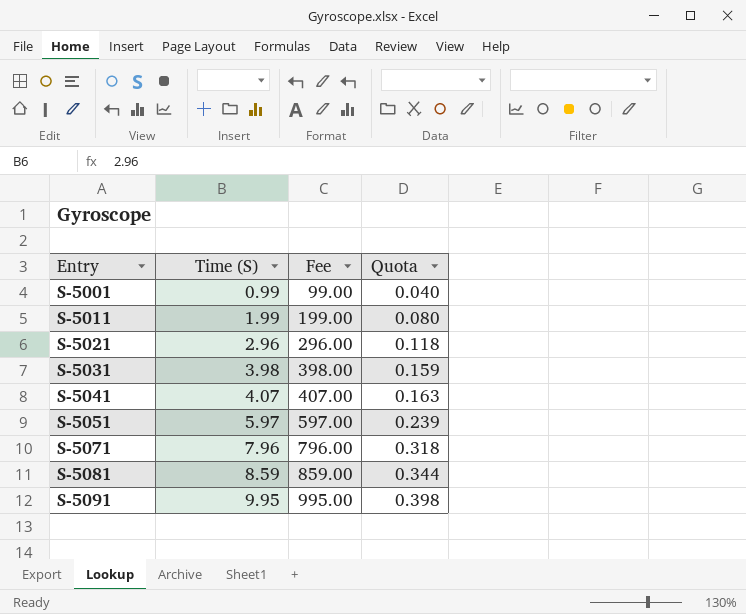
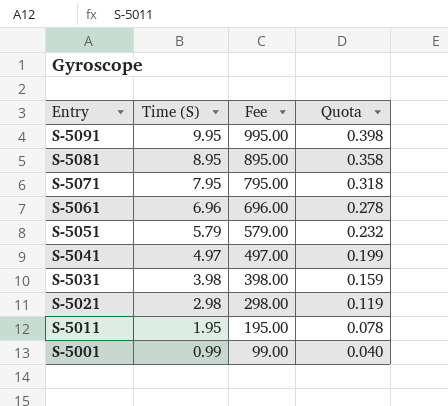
row order: Entry ascending -> Entry descending
S-5081 | Time (S): 8.59 -> 8.95
S-5081 | Fee: 859.00 -> 895.00
S-5081 | Quota: 0.344 -> 0.358
S-5071 | Time (S): 7.96 -> 7.95
S-5071 | Fee: 796.00 -> 795.00
row S-5061: none -> 6.96 | 696.00 | 0.278
S-5051 | Time (S): 5.97 -> 5.79
S-5051 | Fee: 597.00 -> 579.00
S-5051 | Quota: 0.239 -> 0.232
S-5041 | Time (S): 4.07 -> 4.97
S-5041 | Fee: 407.00 -> 497.00
S-5041 | Quota: 0.163 -> 0.199
S-5021 | Time (S): 2.96 -> 2.98
S-5021 | Fee: 296.00 -> 298.00
S-5021 | Quota: 0.118 -> 0.119
S-5011 | Time (S): 1.99 -> 1.95
S-5011 | Fee: 199.00 -> 195.00
S-5011 | Quota: 0.080 -> 0.078

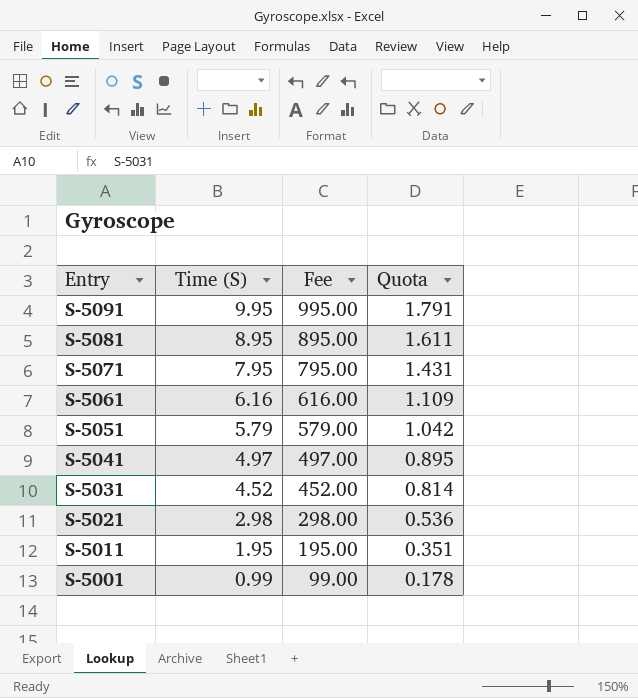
column Quota | formula: [Time (S)] * 0.04 -> [Time (S)] * 0.18
S-5061 | Time (S): 6.96 -> 6.16
S-5061 | Fee: 696.00 -> 616.00
S-5031 | Time (S): 3.98 -> 4.52
S-5031 | Fee: 398.00 -> 452.00

